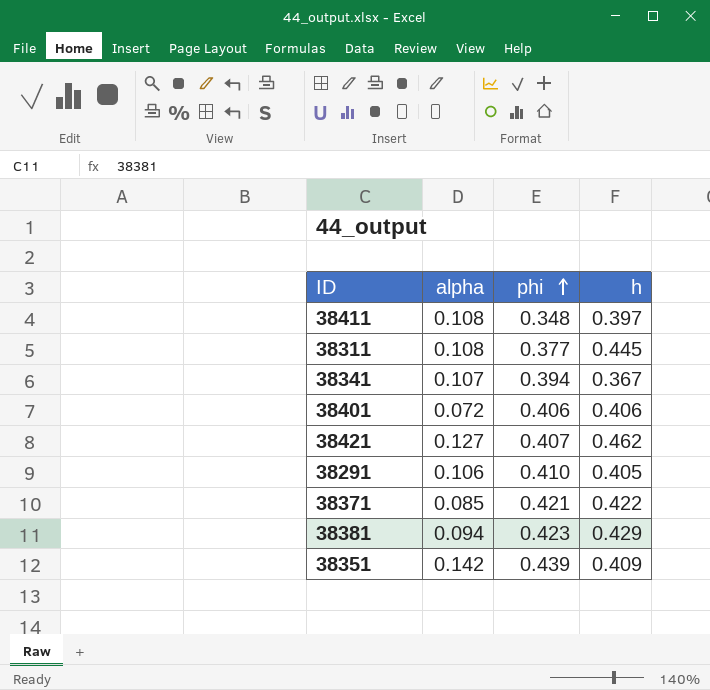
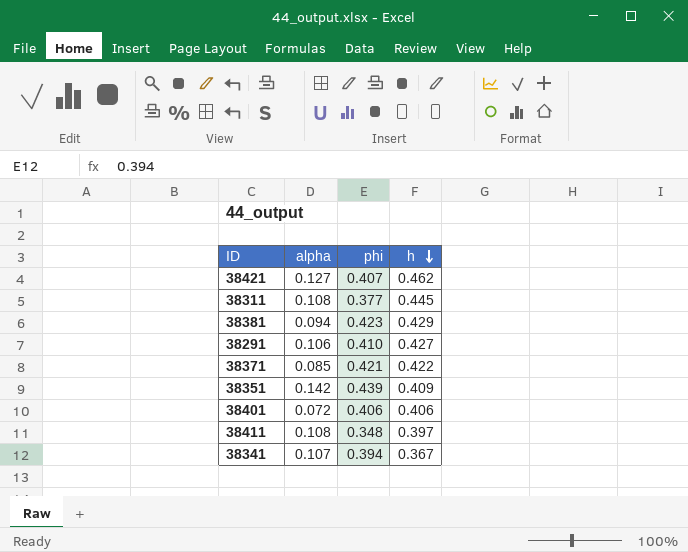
row order: phi ascending -> h descending
38291 | h: 0.405 -> 0.427

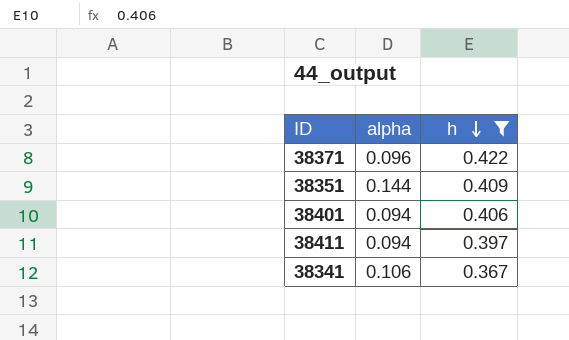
filter: none -> h <= 0.422
column phi | position: 3 -> none
38371 | alpha: 0.085 -> 0.096
38351 | alpha: 0.142 -> 0.144
38401 | alpha: 0.072 -> 0.094
38411 | alpha: 0.108 -> 0.094
38341 | alpha: 0.107 -> 0.106

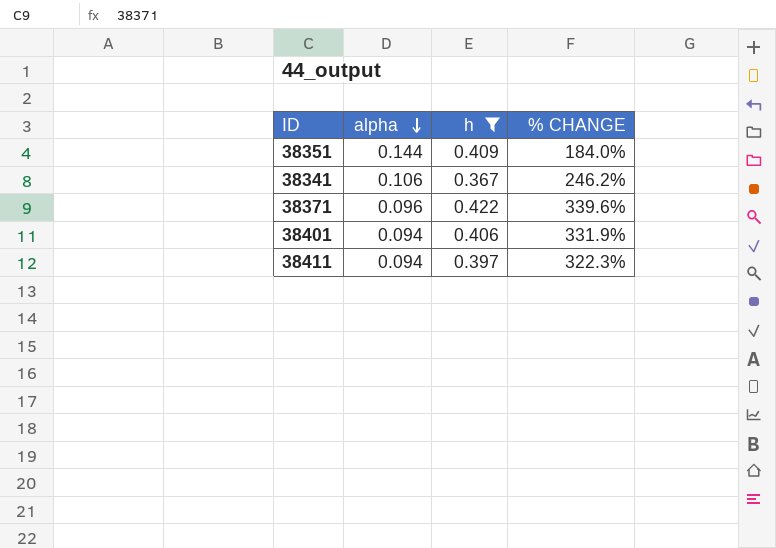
row order: h descending -> alpha descending
column % CHANGE | formula: none -> ([h] - [alpha]) / [alpha]

